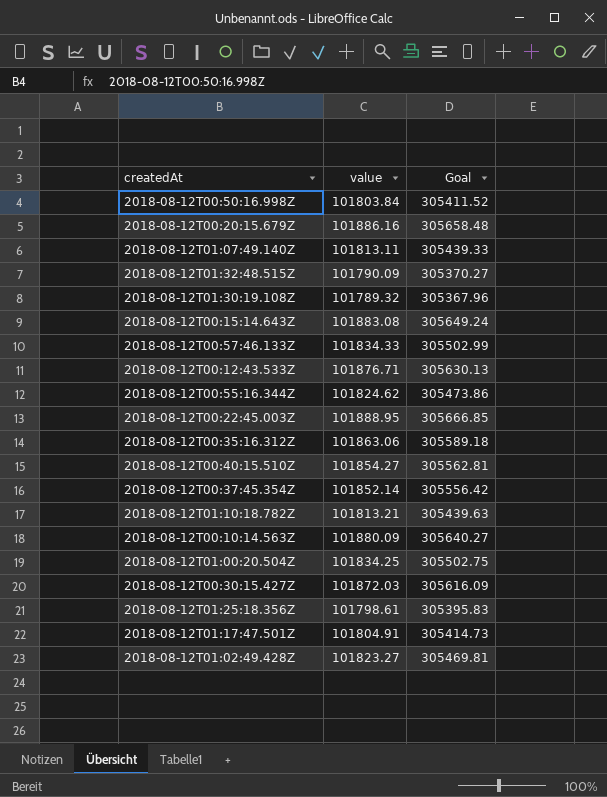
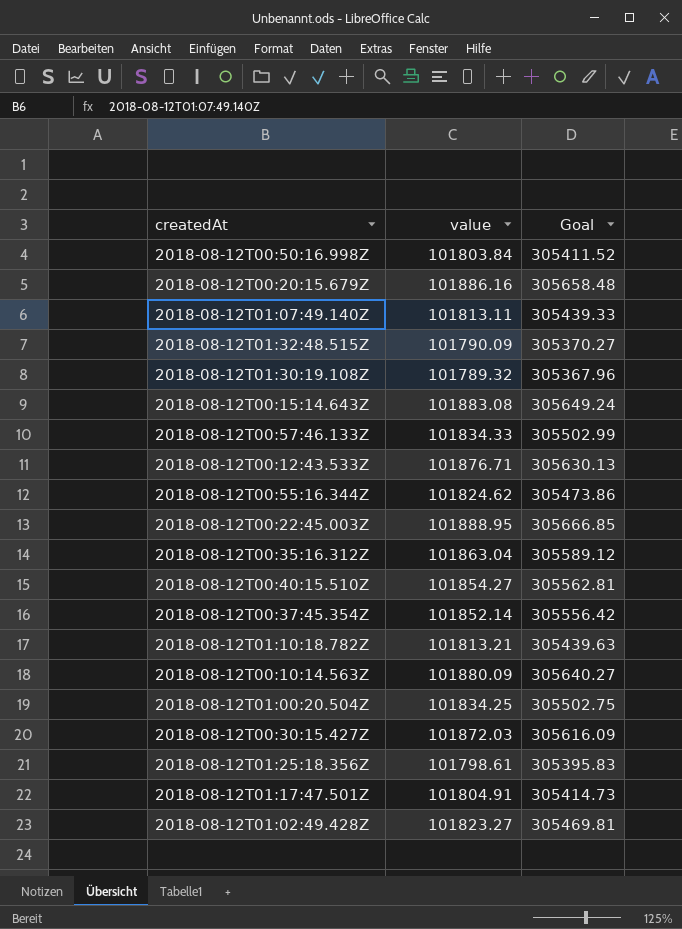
2018-08-12T00:35:16.312Z | value: 101863.06 -> 101863.04
2018-08-12T00:35:16.312Z | Goal: 305589.18 -> 305589.12

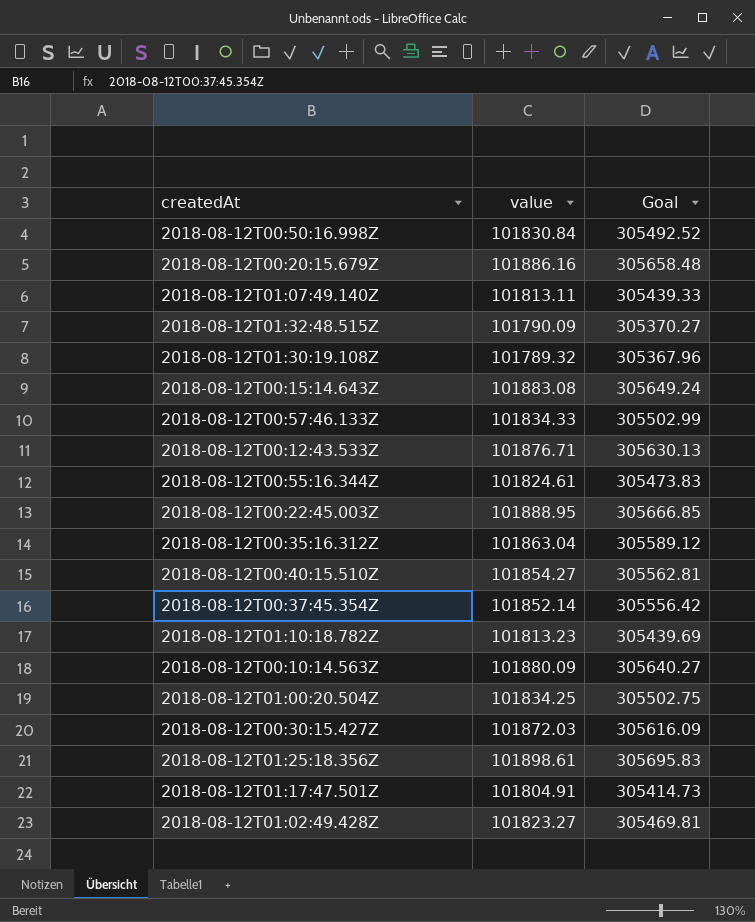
2018-08-12T00:50:16.998Z | value: 101803.84 -> 101830.84
2018-08-12T00:50:16.998Z | Goal: 305411.52 -> 305492.52
2018-08-12T00:55:16.344Z | value: 101824.62 -> 101824.61
2018-08-12T00:55:16.344Z | Goal: 305473.86 -> 305473.83
2018-08-12T01:10:18.782Z | value: 101813.21 -> 101813.23
2018-08-12T01:10:18.782Z | Goal: 305439.63 -> 305439.69
2018-08-12T01:25:18.356Z | value: 101798.61 -> 101898.61
2018-08-12T01:25:18.356Z | Goal: 305395.83 -> 305695.83

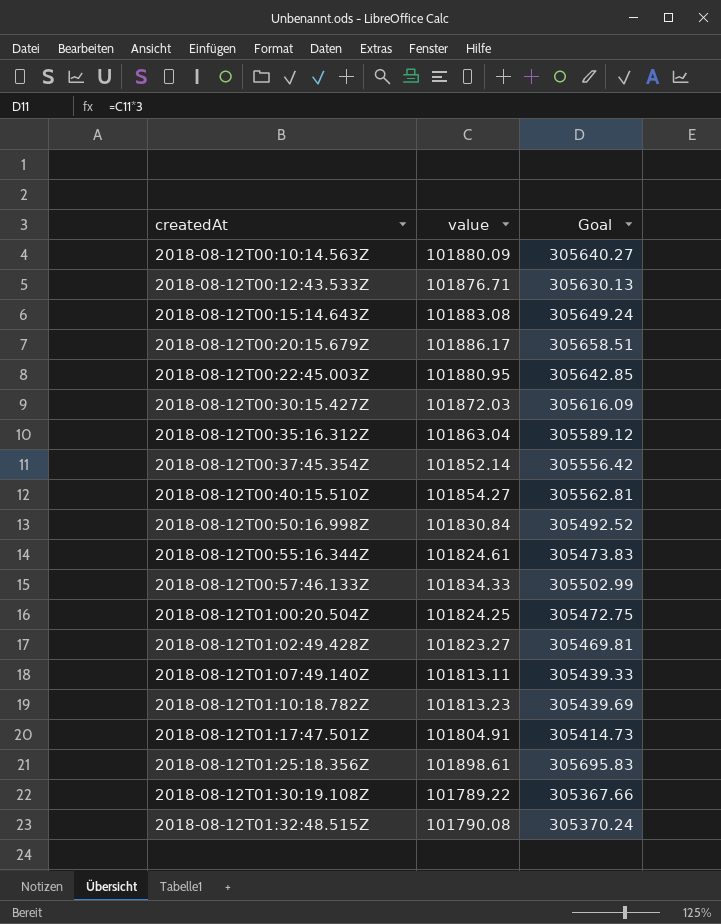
row order: none -> createdAt ascending
2018-08-12T00:20:15.679Z | value: 101886.16 -> 101886.17
2018-08-12T00:20:15.679Z | Goal: 305658.48 -> 305658.51
2018-08-12T00:22:45.003Z | value: 101888.95 -> 101880.95
2018-08-12T00:22:45.003Z | Goal: 305666.85 -> 305642.85
2018-08-12T01:00:20.504Z | value: 101834.25 -> 101824.25
2018-08-12T01:00:20.504Z | Goal: 305502.75 -> 305472.75
2018-08-12T01:30:19.108Z | value: 101789.32 -> 101789.22
2018-08-12T01:30:19.108Z | Goal: 305367.96 -> 305367.66
2018-08-12T01:32:48.515Z | value: 101790.09 -> 101790.08
2018-08-12T01:32:48.515Z | Goal: 305370.27 -> 305370.24

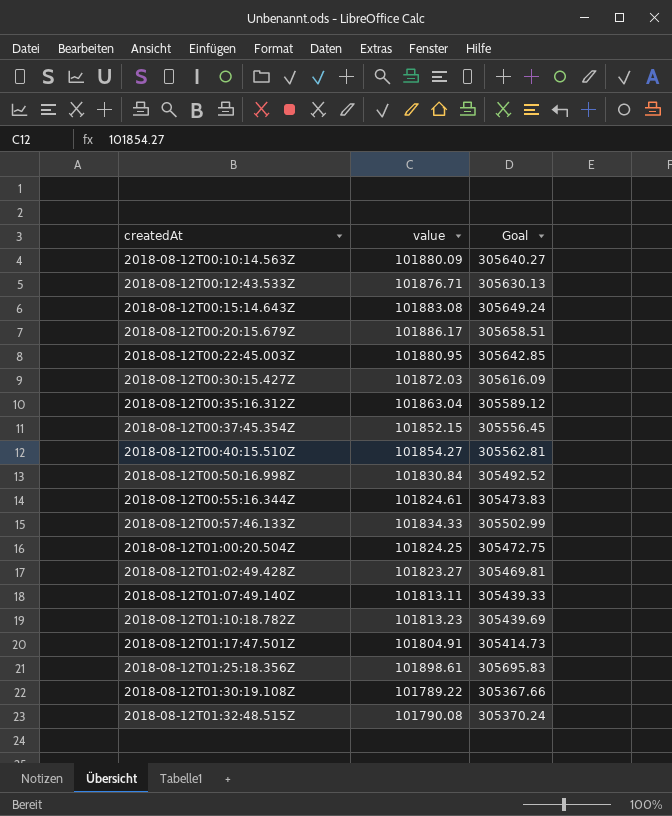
2018-08-12T00:37:45.354Z | value: 101852.14 -> 101852.15
2018-08-12T00:37:45.354Z | Goal: 305556.42 -> 305556.45

